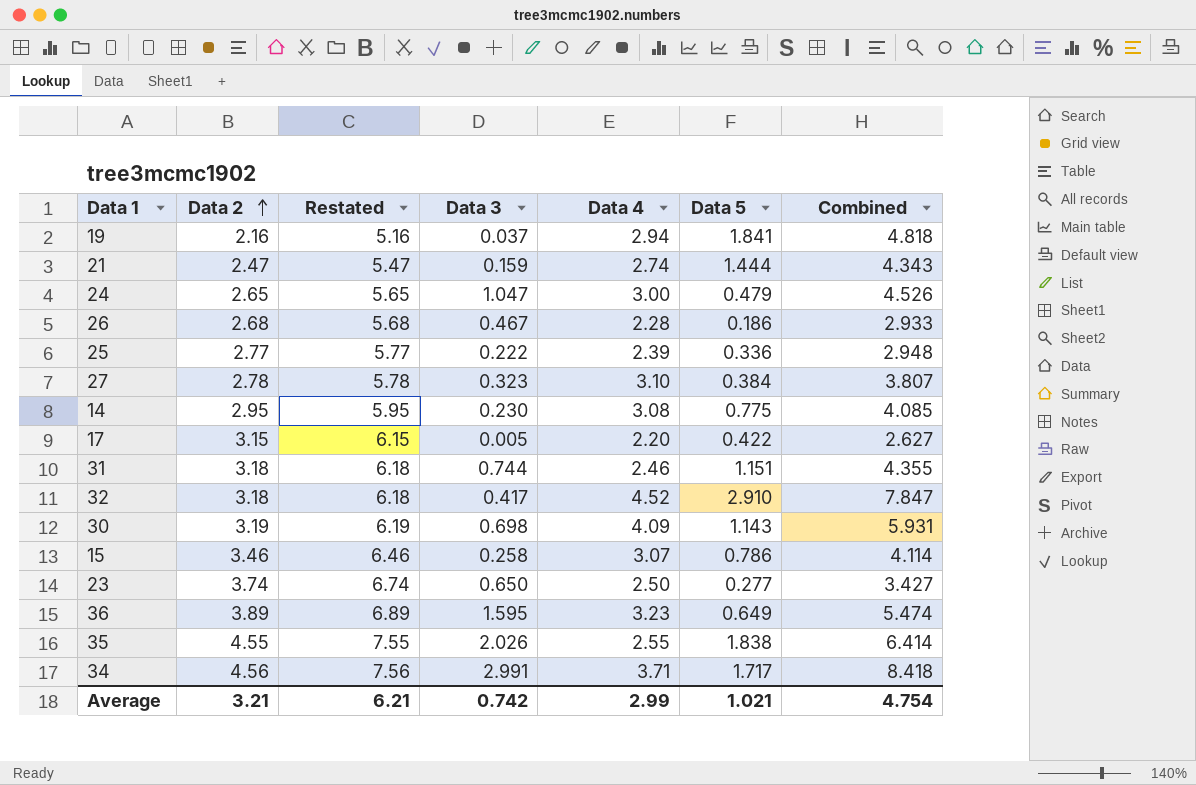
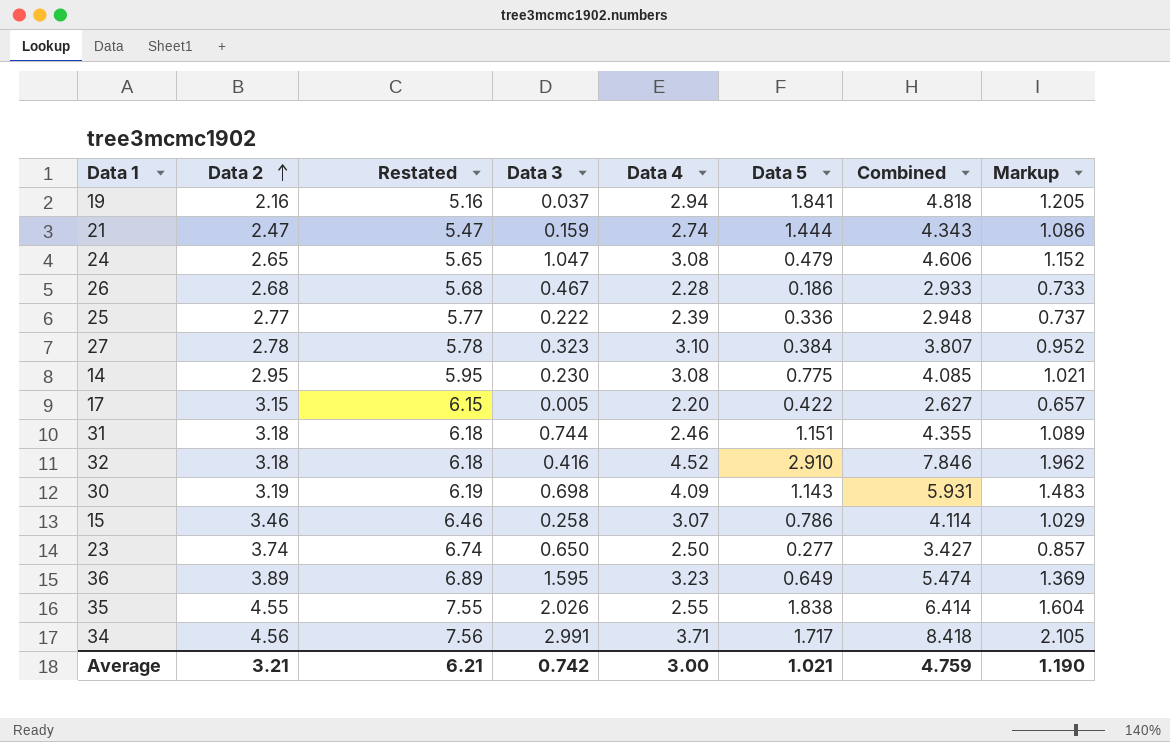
column Markup | formula: none -> [Combined] * 0.25
24 | Data 4: 3.00 -> 3.08
24 | Combined: 4.526 -> 4.606
32 | Data 3: 0.417 -> 0.416
32 | Combined: 7.847 -> 7.846
Average | Data 4: 2.99 -> 3.00
Average | Combined: 4.754 -> 4.759

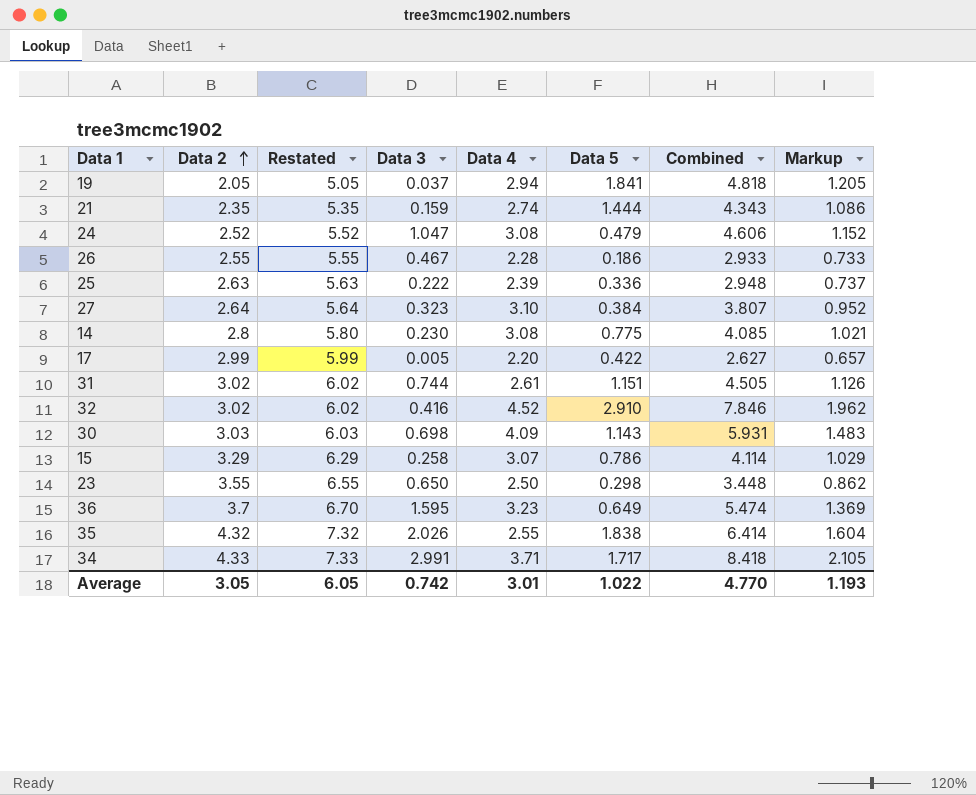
19 | Data 2: 2.16 -> 2.05
19 | Restated: 5.16 -> 5.05
21 | Data 2: 2.47 -> 2.35
21 | Restated: 5.47 -> 5.35
24 | Data 2: 2.65 -> 2.52
24 | Restated: 5.65 -> 5.52
26 | Data 2: 2.68 -> 2.55
26 | Restated: 5.68 -> 5.55
25 | Data 2: 2.77 -> 2.63
25 | Restated: 5.77 -> 5.63
27 | Data 2: 2.78 -> 2.64
27 | Restated: 5.78 -> 5.64
14 | Data 2: 2.95 -> 2.8
14 | Restated: 5.95 -> 5.80
17 | Data 2: 3.15 -> 2.99
17 | Restated: 6.15 -> 5.99
31 | Data 2: 3.18 -> 3.02
31 | Restated: 6.18 -> 6.02
31 | Data 4: 2.46 -> 2.61
31 | Combined: 4.355 -> 4.505
31 | Markup: 1.089 -> 1.126
32 | Data 2: 3.18 -> 3.02
32 | Restated: 6.18 -> 6.02
30 | Data 2: 3.19 -> 3.03
30 | Restated: 6.19 -> 6.03
15 | Data 2: 3.46 -> 3.29
15 | Restated: 6.46 -> 6.29
23 | Data 2: 3.74 -> 3.55
23 | Restated: 6.74 -> 6.55
23 | Data 5: 0.277 -> 0.298
23 | Combined: 3.427 -> 3.448
23 | Markup: 0.857 -> 0.862
36 | Data 2: 3.89 -> 3.7
36 | Restated: 6.89 -> 6.70
35 | Data 2: 4.55 -> 4.32
35 | Restated: 7.55 -> 7.32
34 | Data 2: 4.56 -> 4.33
34 | Restated: 7.56 -> 7.33
Average | Data 2: 3.21 -> 3.05
Average | Restated: 6.21 -> 6.05
Average | Data 4: 3.00 -> 3.01
Average | Data 5: 1.021 -> 1.022
Average | Combined: 4.759 -> 4.770
Average | Markup: 1.190 -> 1.193

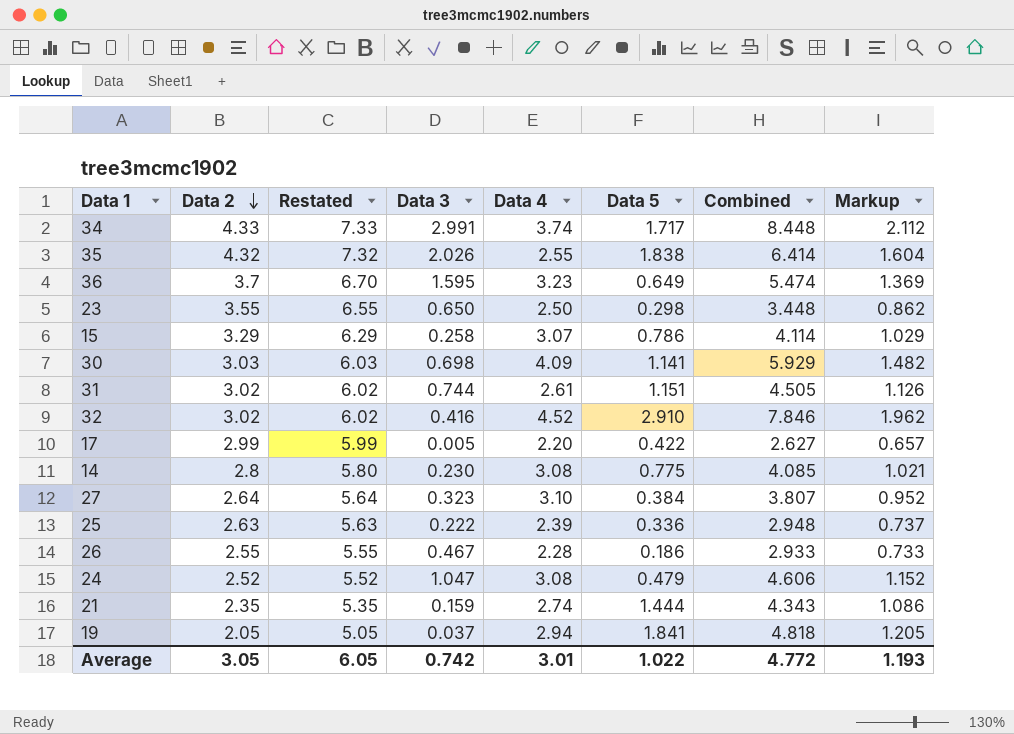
row order: Data 2 ascending -> Data 2 descending
34 | Data 4: 3.71 -> 3.74
34 | Combined: 8.418 -> 8.448
34 | Markup: 2.105 -> 2.112
30 | Data 5: 1.143 -> 1.141
30 | Combined: 5.931 -> 5.929
30 | Markup: 1.483 -> 1.482
Average | Combined: 4.770 -> 4.772

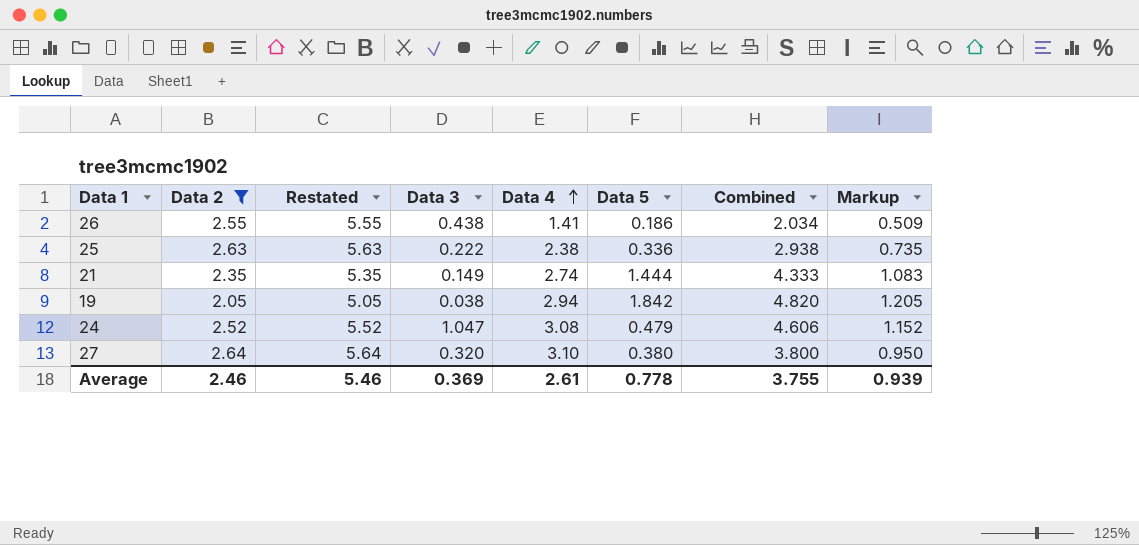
filter: none -> Data 2 <= 2.64
row order: Data 2 descending -> Data 4 ascending
26 | Data 3: 0.467 -> 0.438
26 | Data 4: 2.28 -> 1.41
26 | Combined: 2.933 -> 2.034
26 | Markup: 0.733 -> 0.509
25 | Data 4: 2.39 -> 2.38
25 | Combined: 2.948 -> 2.938
25 | Markup: 0.737 -> 0.735
21 | Data 3: 0.159 -> 0.149
21 | Combined: 4.343 -> 4.333
21 | Markup: 1.086 -> 1.083
19 | Data 3: 0.037 -> 0.038
19 | Data 5: 1.841 -> 1.842
19 | Combined: 4.818 -> 4.820
27 | Data 3: 0.323 -> 0.320
27 | Data 5: 0.384 -> 0.380
27 | Combined: 3.807 -> 3.800
27 | Markup: 0.952 -> 0.950
Average | Data 2: 3.05 -> 2.46
Average | Restated: 6.05 -> 5.46
Average | Data 3: 0.742 -> 0.369
Average | Data 4: 3.01 -> 2.61
Average | Data 5: 1.022 -> 0.778
Average | Combined: 4.772 -> 3.755
Average | Markup: 1.193 -> 0.939

